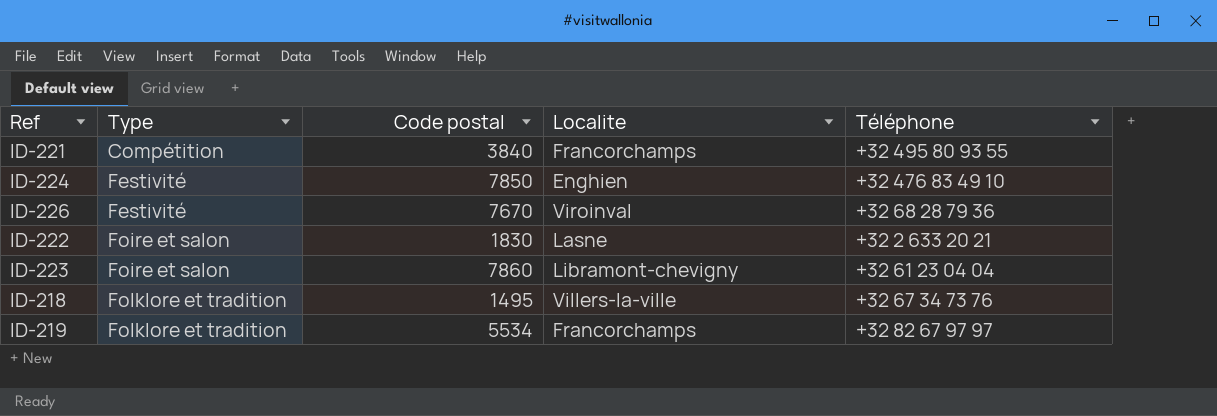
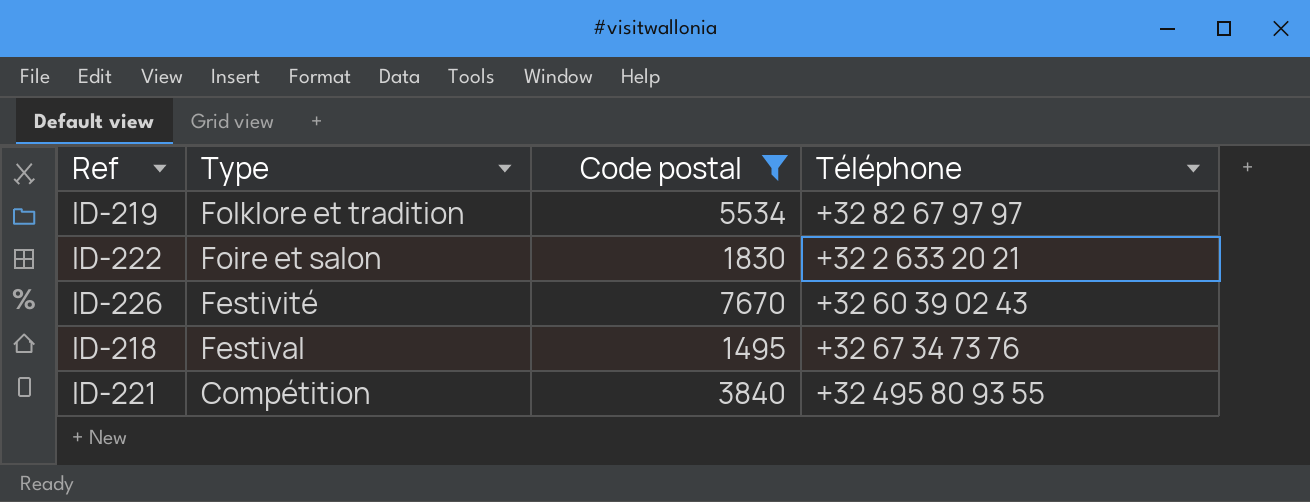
filter: none -> Code postal <= 7670
row order: Type ascending -> Type descending
column Localite | position: 4 -> none
ID-226 | Téléphone: +32 68 28 79 36 -> +32 60 39 02 43
ID-218 | Type: Folklore et tradition -> Festival

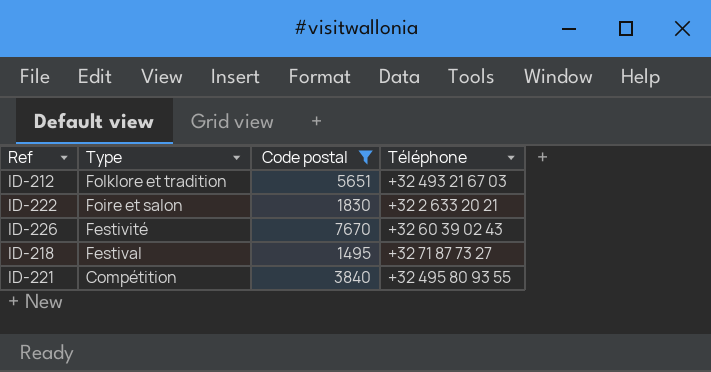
row ID-219: Folklore et tradition | 5534 | +32 82 67 97 97 -> none
row ID-212: none -> Folklore et tradition | 5651 | +32 493 21 67 03
ID-218 | Téléphone: +32 67 34 73 76 -> +32 71 87 73 27

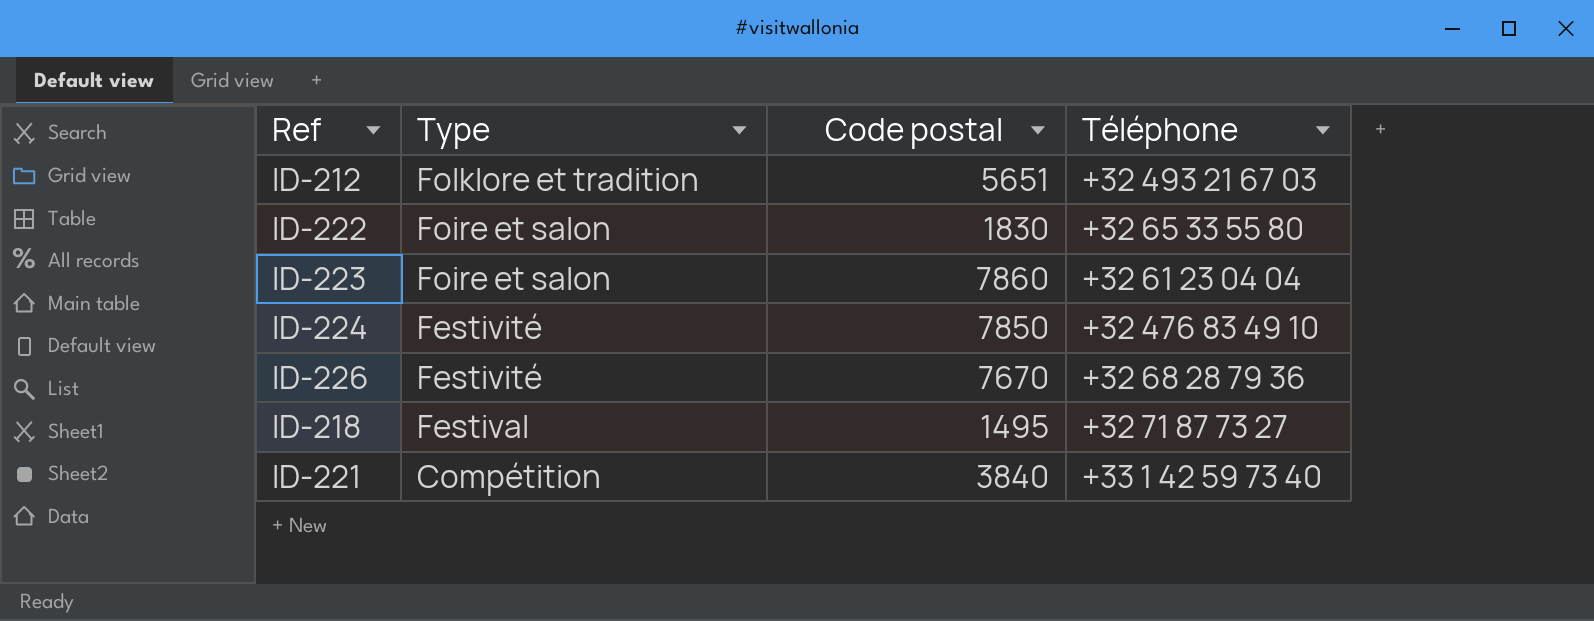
filter: Code postal <= 7670 -> none
ID-222 | Téléphone: +32 2 633 20 21 -> +32 65 33 55 80
ID-226 | Téléphone: +32 60 39 02 43 -> +32 68 28 79 36
ID-221 | Téléphone: +32 495 80 93 55 -> +33 1 42 59 73 40

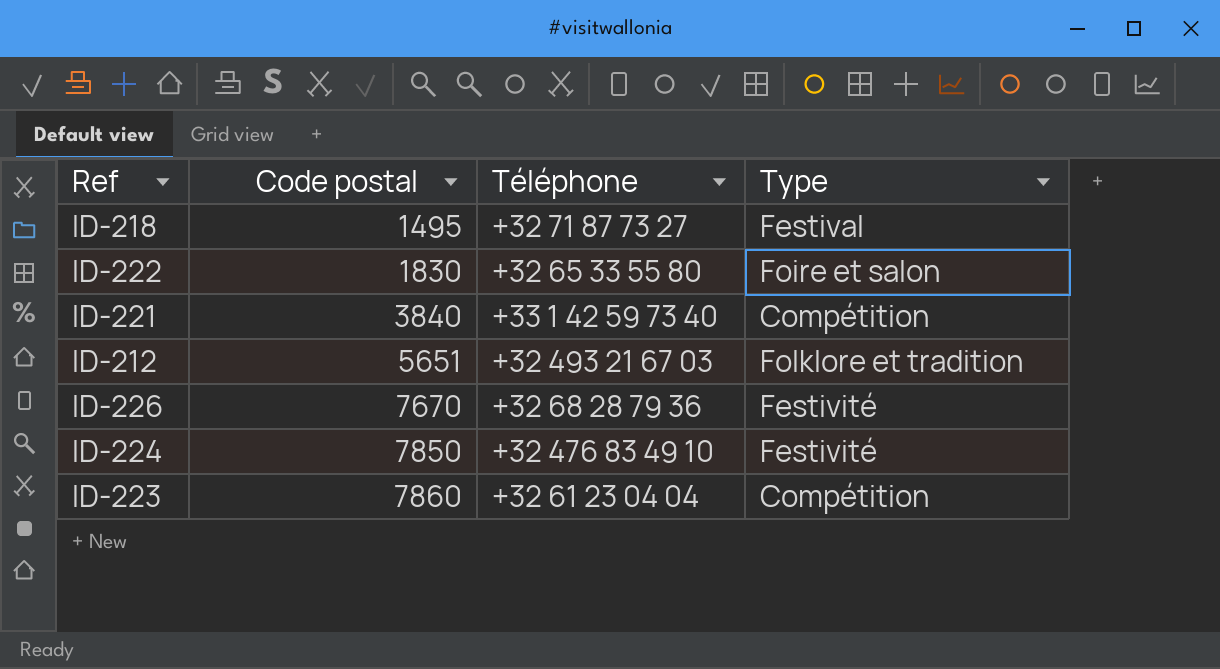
row order: Type descending -> Code postal ascending
column Type | position: 2 -> 4
ID-223 | Type: Foire et salon -> Compétition

